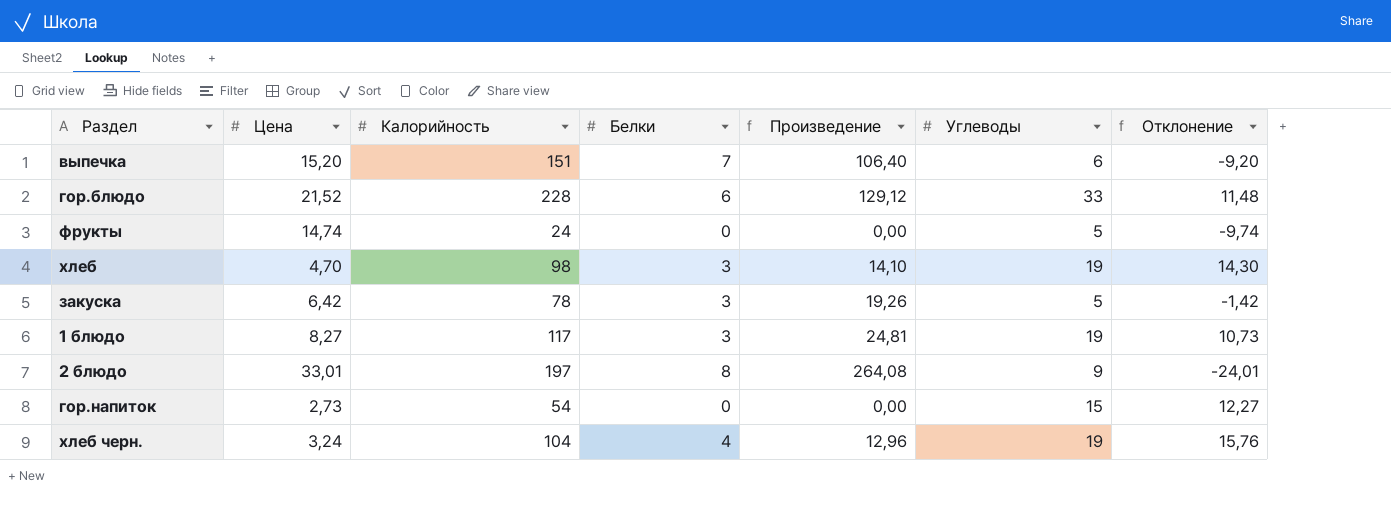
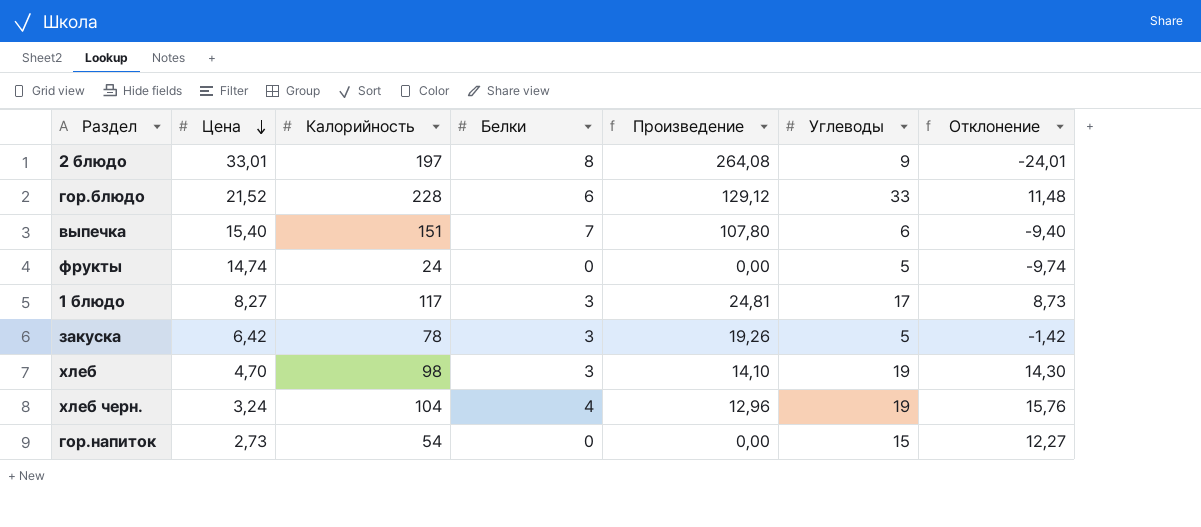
row order: none -> Цена descending
выпечка | Цена: 15,20 -> 15,40
выпечка | Произведение: 106,40 -> 107,80
выпечка | Отклонение: -9,20 -> -9,40
1 блюдо | Углеводы: 19 -> 17
1 блюдо | Отклонение: 10,73 -> 8,73

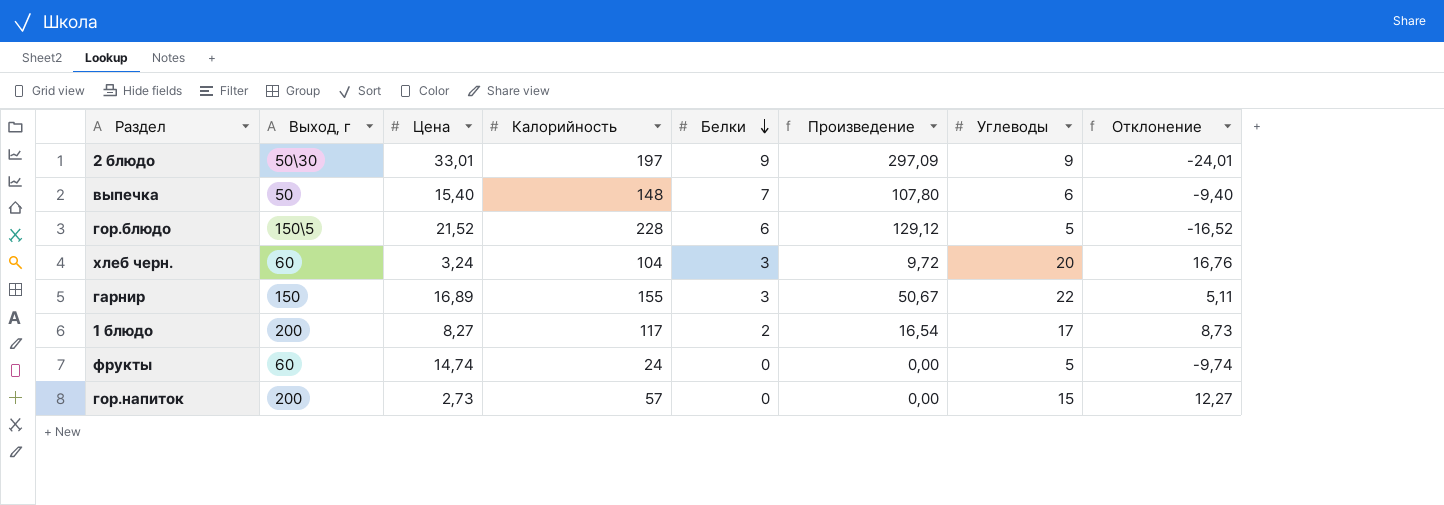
row order: Цена descending -> Белки descending
column Выход, г | position: none -> 2
row закуска: 6,42 | 78 | 3 | 19,26 | 5 | -1,42 -> none
row хлеб: 4,70 | 98 | 3 | 14,10 | 19 | 14,30 -> none
2 блюдо | Белки: 8 -> 9
2 блюдо | Произведение: 264,08 -> 297,09
выпечка | Калорийность: 151 -> 148
гор.блюдо | Углеводы: 33 -> 5
гор.блюдо | Отклонение: 11,48 -> -16,52
хлеб черн. | Белки: 4 -> 3
хлеб черн. | Произведение: 12,96 -> 9,72
хлеб черн. | Углеводы: 19 -> 20
хлеб черн. | Отклонение: 15,76 -> 16,76
row гарнир: none -> 150 | 16,89 | 155 | 3 | 50,67 | 22 | 5,11
1 блюдо | Белки: 3 -> 2
1 блюдо | Произведение: 24,81 -> 16,54
гор.напиток | Калорийность: 54 -> 57

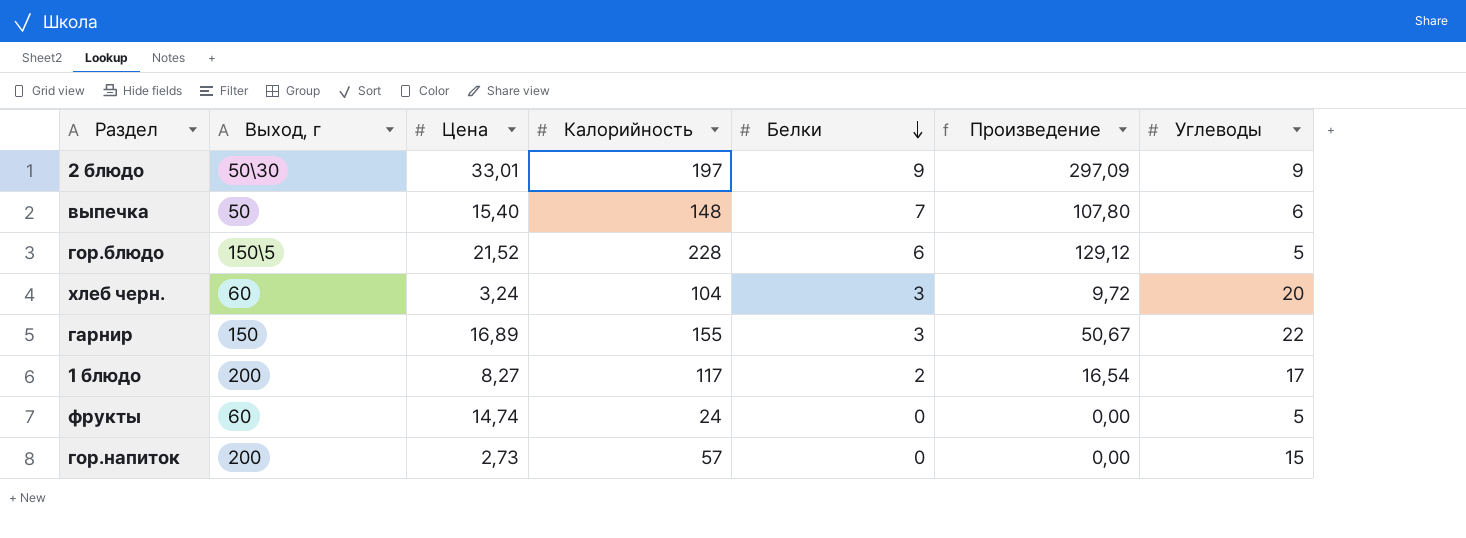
column Отклонение | formula: [Углеводы] - [Цена] -> none

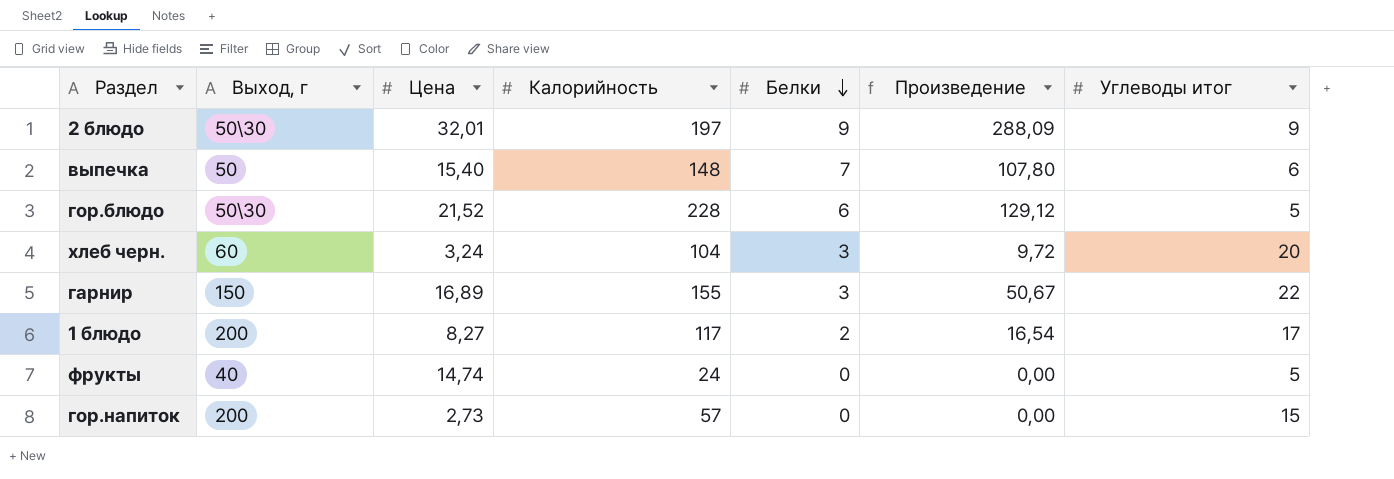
column name: Углеводы -> Углеводы итог
2 блюдо | Цена: 33,01 -> 32,01
2 блюдо | Произведение: 297,09 -> 288,09
гор.блюдо | Выход, г: 150\5 -> 50\30
фрукты | Выход, г: 60 -> 40

